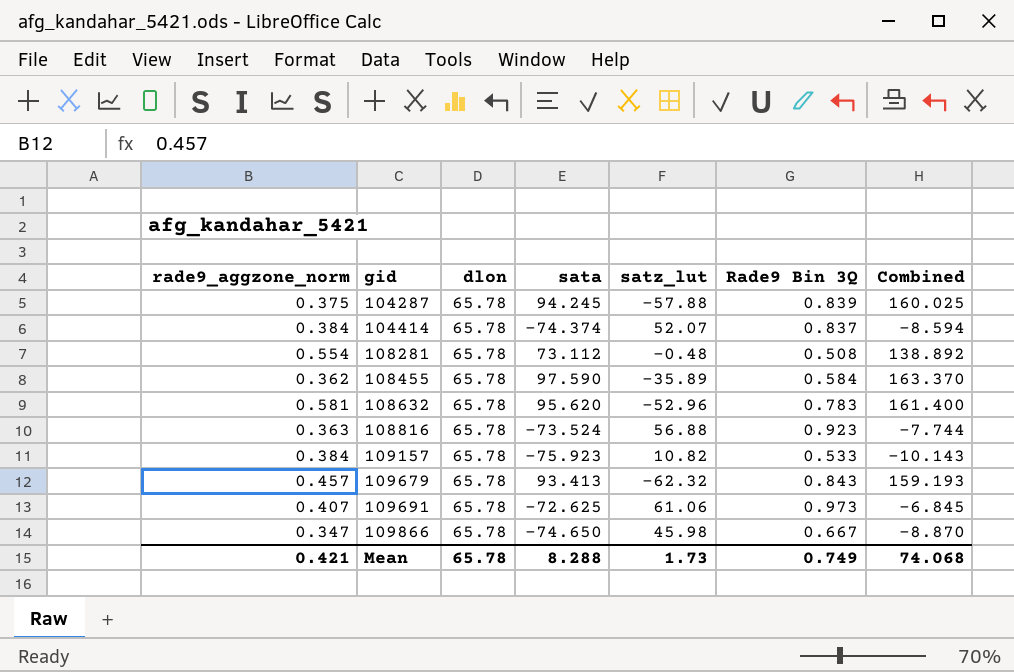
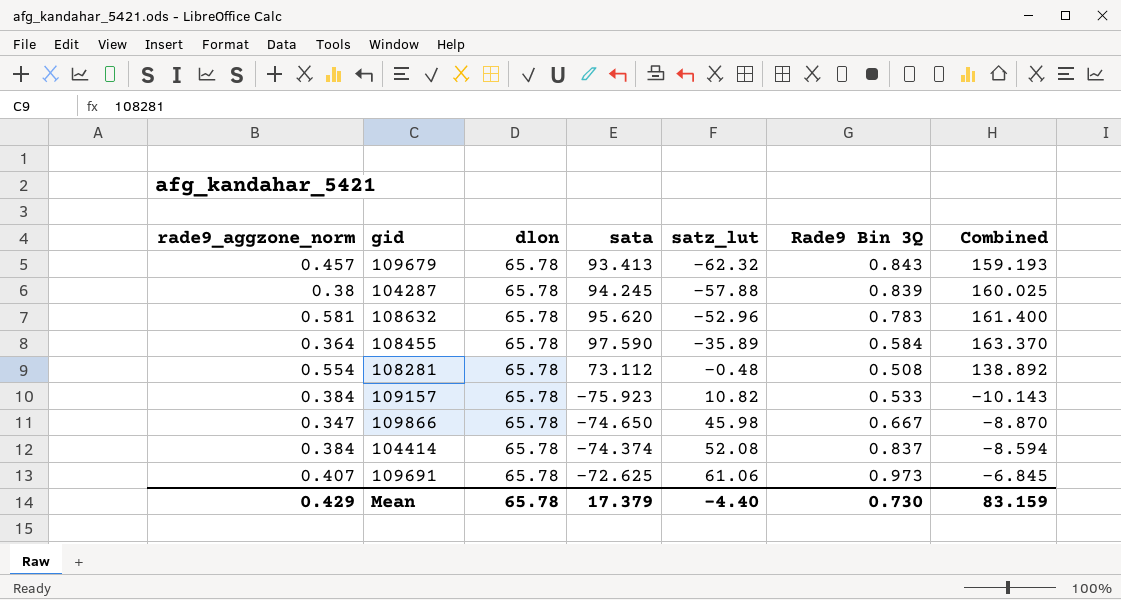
row order: gid ascending -> satz_lut ascending
row 108816: 0.363 | 65.78 | -73.524 | 56.88 | 0.923 | -7.744 -> none
104287 | rade9_aggzone_norm: 0.375 -> 0.38
108455 | rade9_aggzone_norm: 0.362 -> 0.364
104414 | satz_lut: 52.07 -> 52.08
Mean | rade9_aggzone_norm: 0.421 -> 0.429
Mean | sata: 8.288 -> 17.379
Mean | satz_lut: 1.73 -> -4.40
Mean | Rade9 Bin 3Q: 0.749 -> 0.730
Mean | Combined: 74.068 -> 83.159

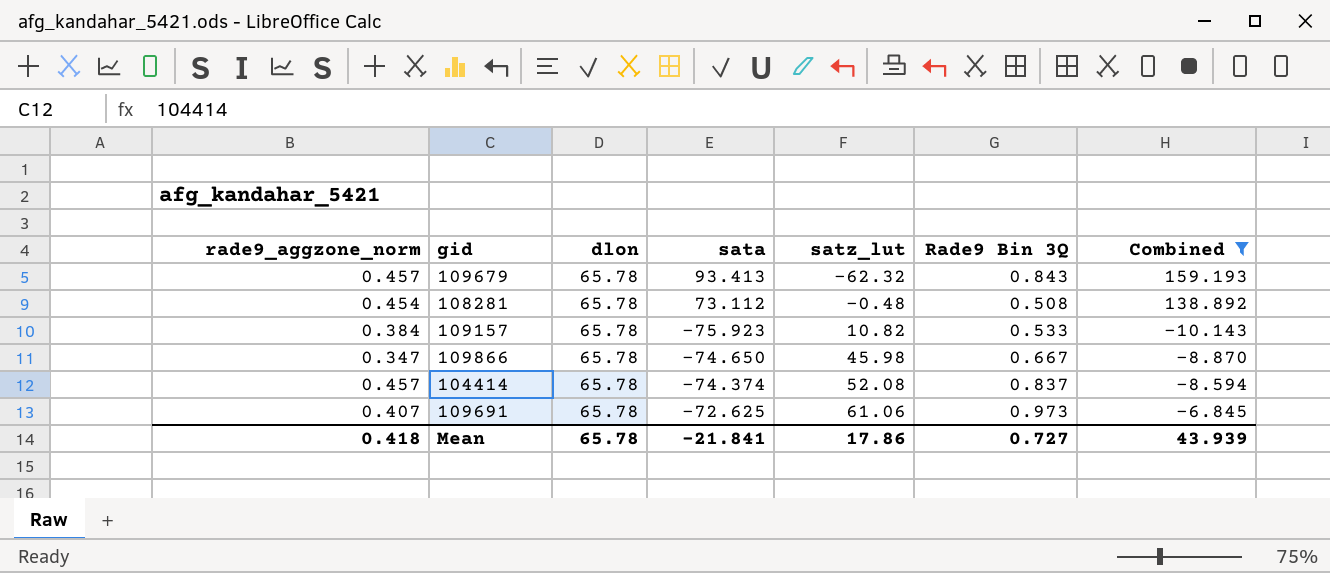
filter: none -> Combined <= 159.193
108281 | rade9_aggzone_norm: 0.554 -> 0.454
104414 | rade9_aggzone_norm: 0.384 -> 0.457
Mean | rade9_aggzone_norm: 0.429 -> 0.418
Mean | sata: 17.379 -> -21.841
Mean | satz_lut: -4.40 -> 17.86
Mean | Rade9 Bin 3Q: 0.730 -> 0.727
Mean | Combined: 83.159 -> 43.939

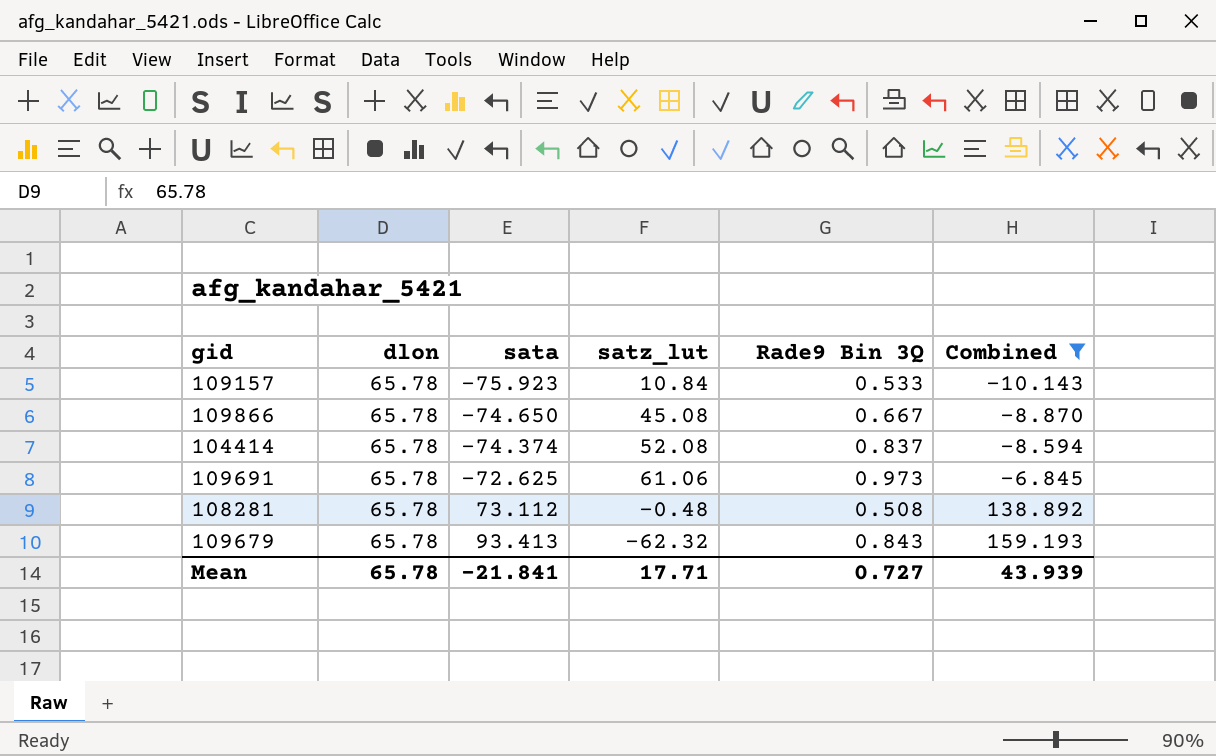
row order: satz_lut ascending -> sata ascending
column rade9_aggzone_norm | position: 1 -> none
109157 | satz_lut: 10.82 -> 10.84
109866 | satz_lut: 45.98 -> 45.08
Mean | satz_lut: 17.86 -> 17.71

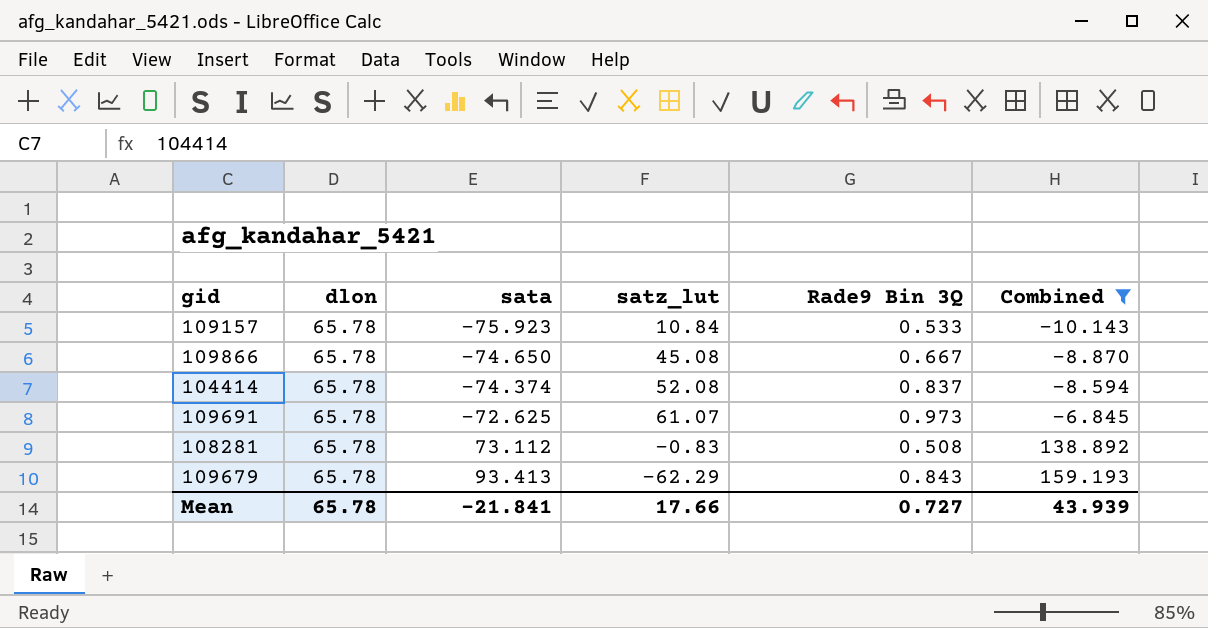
109691 | satz_lut: 61.06 -> 61.07
108281 | satz_lut: -0.48 -> -0.83
109679 | satz_lut: -62.32 -> -62.29
Mean | satz_lut: 17.71 -> 17.66

